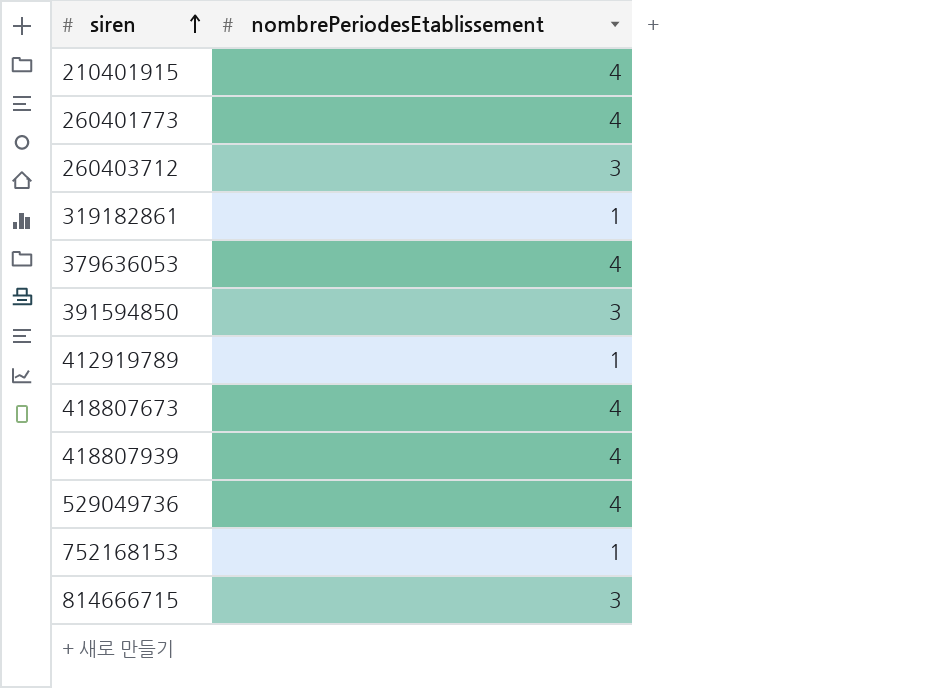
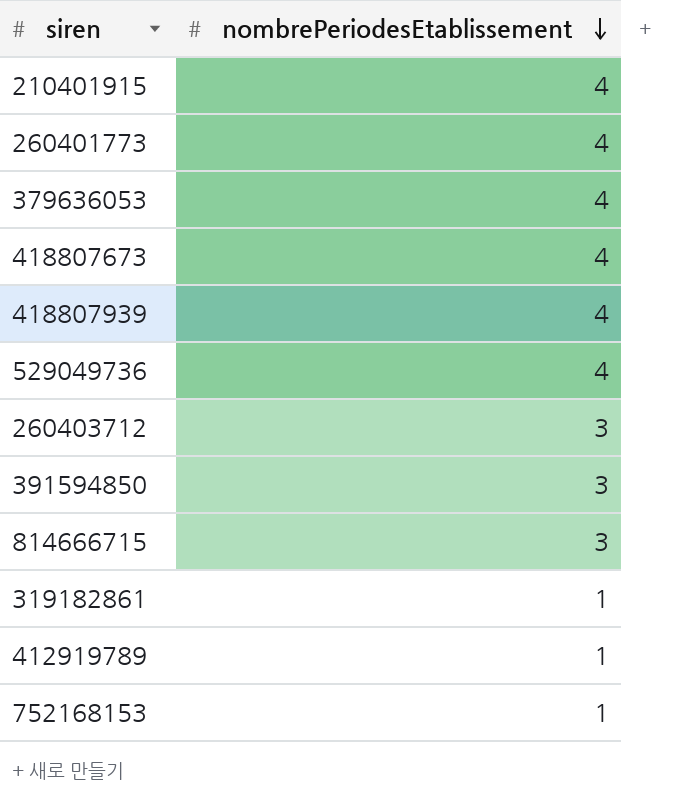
row order: siren ascending -> nombrePeriodesEtablissement descending

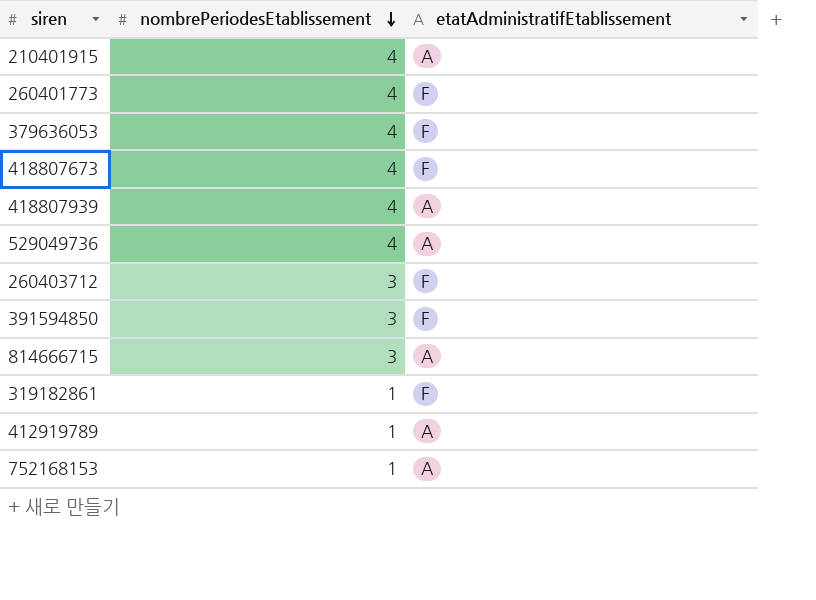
column etatAdministratifEtablissement | position: none -> 3

